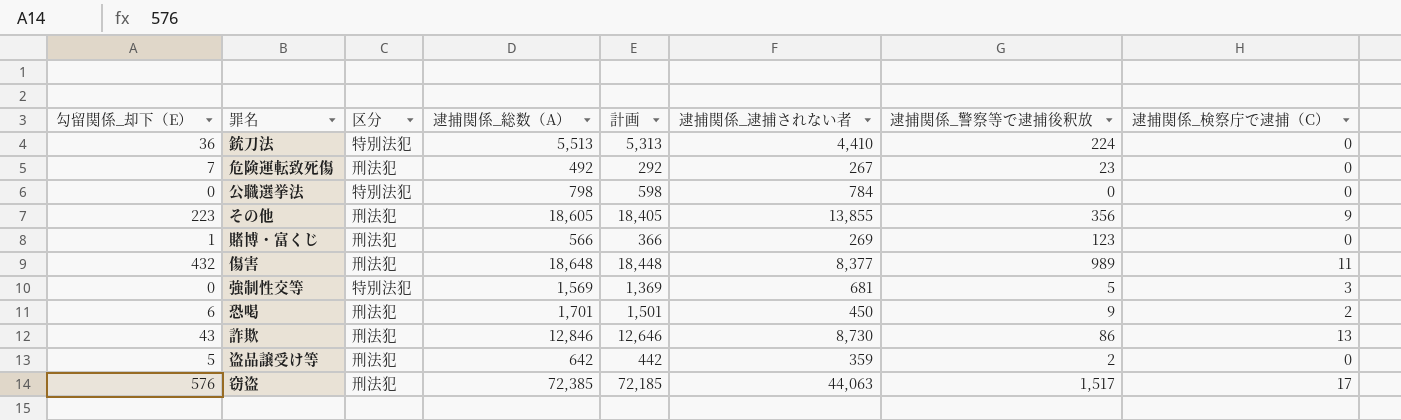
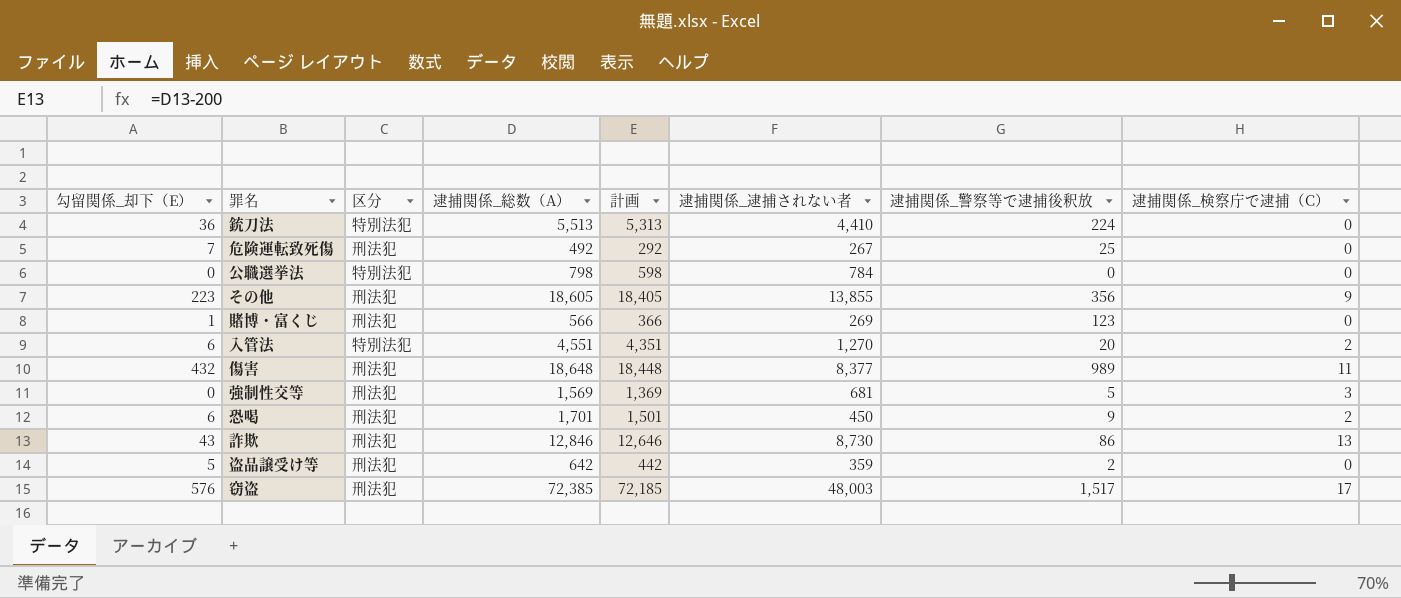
危険運転致死傷 | 逮捕関係_警察等で逮捕後釈放: 23 -> 25
row 入管法: none -> 6 | 特別法犯 | 4,551 | 4,351 | 1,270 | 20 | 2
強制性交等 | 区分: 特別法犯 -> 刑法犯
窃盗 | 逮捕関係_逮捕されない者: 44,063 -> 48,003

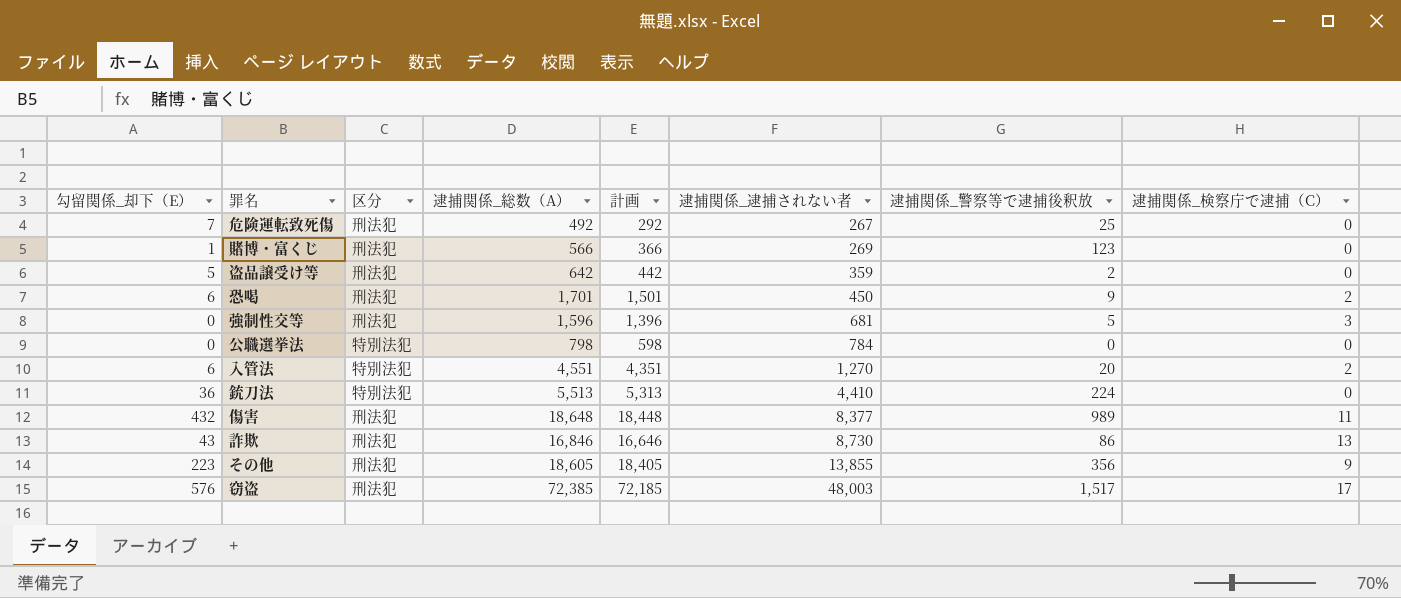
row order: none -> 逮捕関係_逮捕されない者 ascending
強制性交等 | 逮捕関係_総数（A）: 1,569 -> 1,596
強制性交等 | 計画: 1,369 -> 1,396
詐欺 | 逮捕関係_総数（A）: 12,846 -> 16,846
詐欺 | 計画: 12,646 -> 16,646

